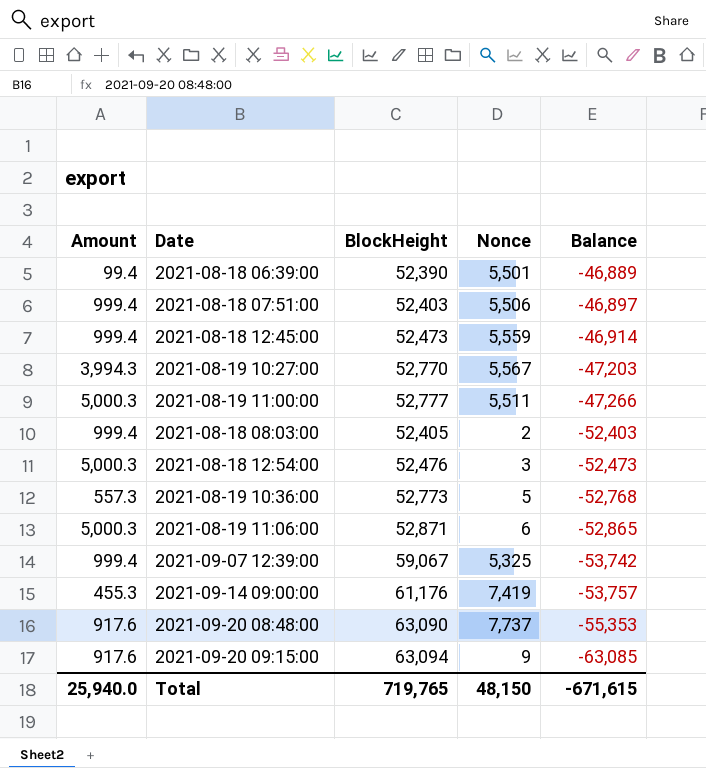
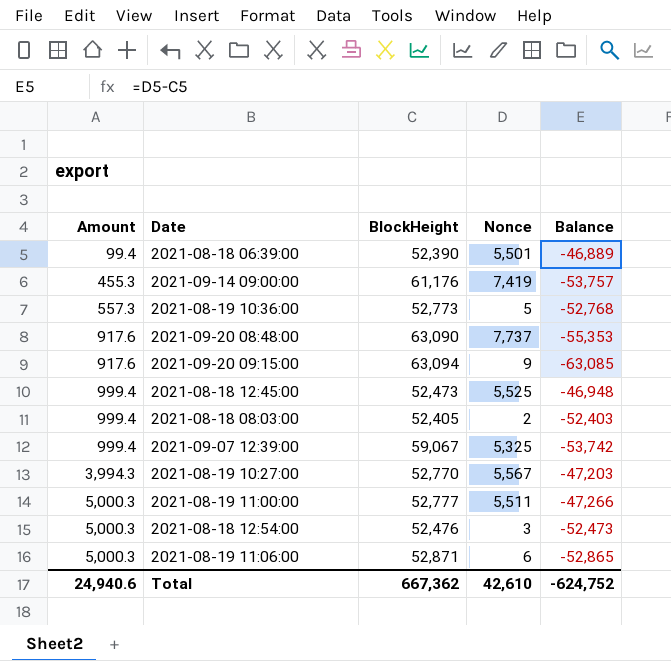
row order: Balance descending -> Amount ascending
row 2021-08-18 07:51:00: 999.4 | 52,403 | 5,506 | -46,897 -> none
2021-08-18 12:45:00 | Nonce: 5,559 -> 5,525
2021-08-18 12:45:00 | Balance: -46,914 -> -46,948
Total | Amount: 25,940.0 -> 24,940.6
Total | BlockHeight: 719,765 -> 667,362
Total | Nonce: 48,150 -> 42,610
Total | Balance: -671,615 -> -624,752

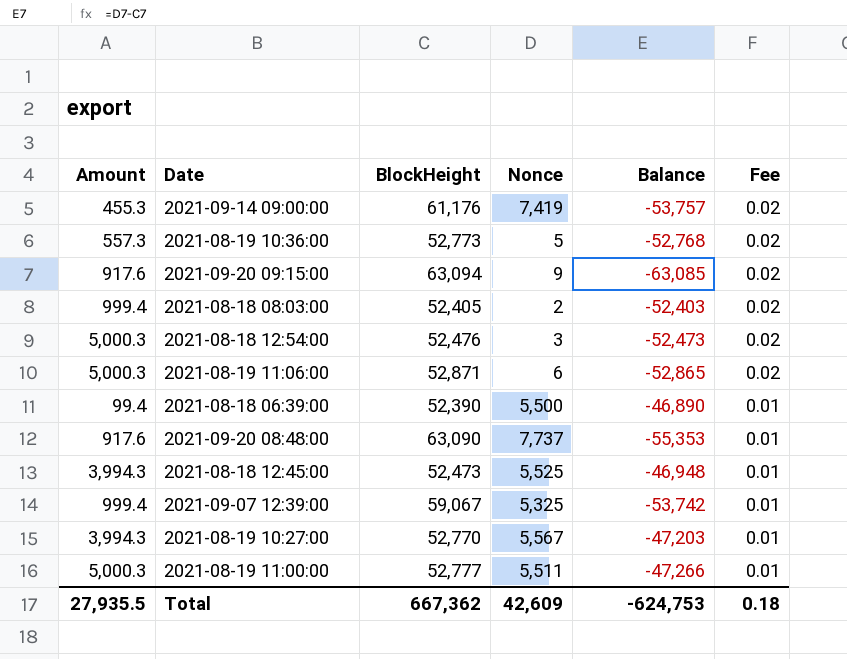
row order: Amount ascending -> Fee descending
column Fee | position: none -> 6
2021-08-18 06:39:00 | Nonce: 5,501 -> 5,500
2021-08-18 06:39:00 | Balance: -46,889 -> -46,890
2021-08-18 12:45:00 | Amount: 999.4 -> 3,994.3
Total | Amount: 24,940.6 -> 27,935.5
Total | Nonce: 42,610 -> 42,609
Total | Balance: -624,752 -> -624,753

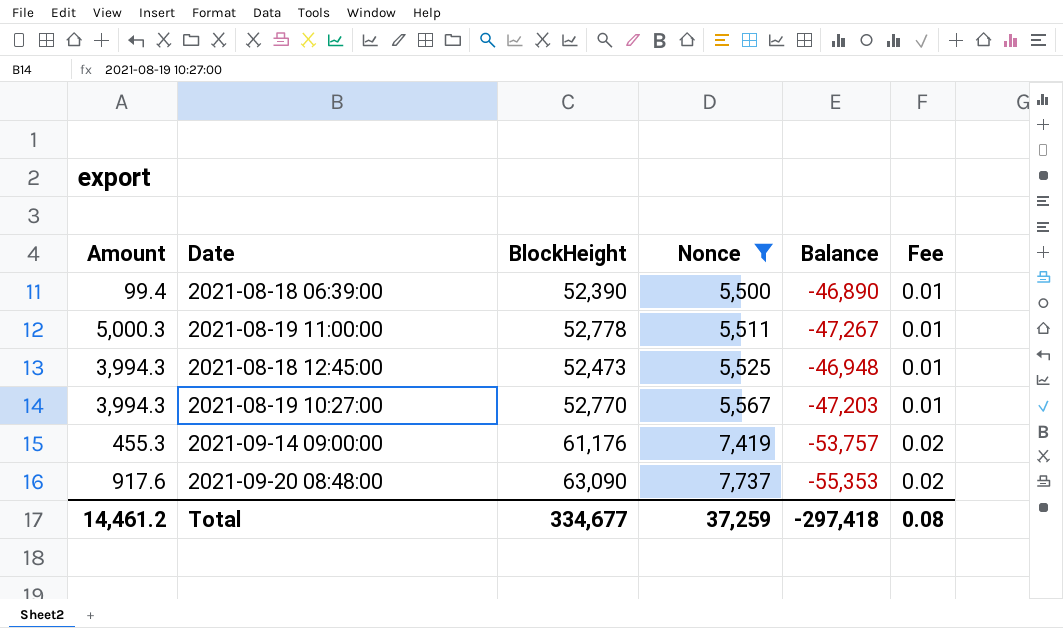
filter: none -> Nonce >= 5,500
row order: Fee descending -> Nonce ascending
2021-08-19 11:00:00 | BlockHeight: 52,777 -> 52,778
2021-08-19 11:00:00 | Balance: -47,266 -> -47,267
2021-09-20 08:48:00 | Fee: 0.01 -> 0.02
Total | Amount: 27,935.5 -> 14,461.2
Total | BlockHeight: 667,362 -> 334,677
Total | Nonce: 42,609 -> 37,259
Total | Balance: -624,753 -> -297,418
Total | Fee: 0.18 -> 0.08

